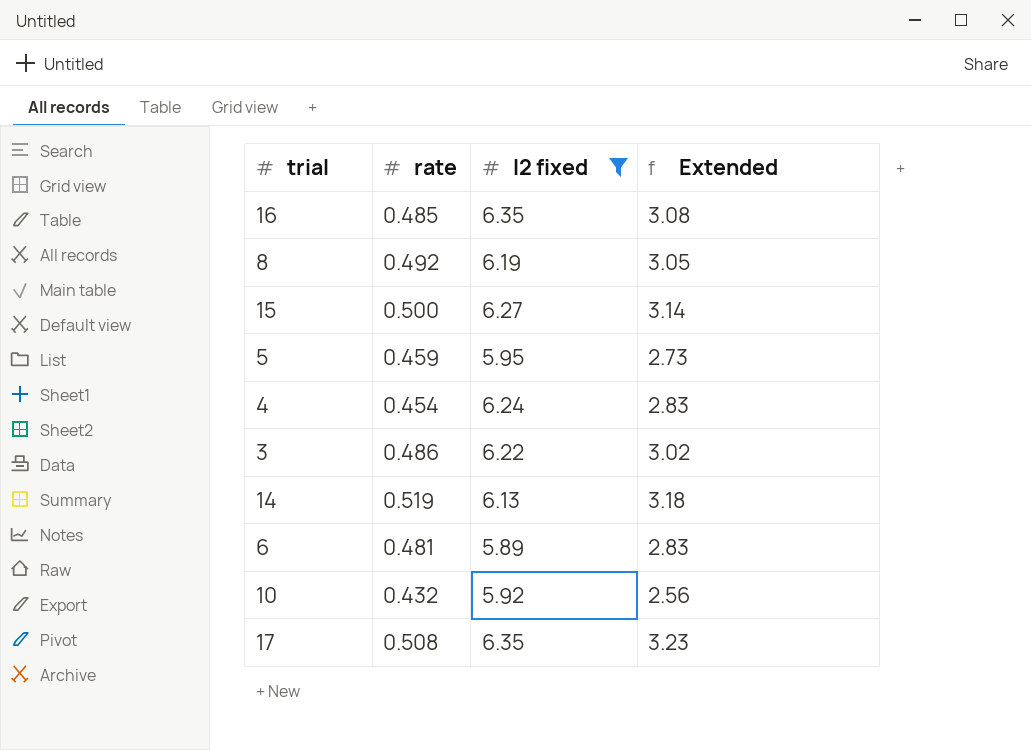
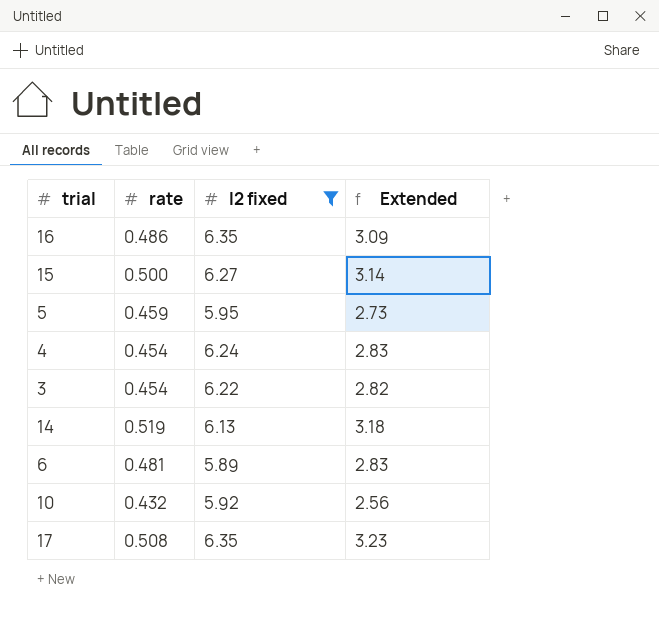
row 8: 0.492 | 6.19 | 3.05 -> none
16 | rate: 0.485 -> 0.486
16 | Extended: 3.08 -> 3.09
3 | rate: 0.486 -> 0.454
3 | Extended: 3.02 -> 2.82

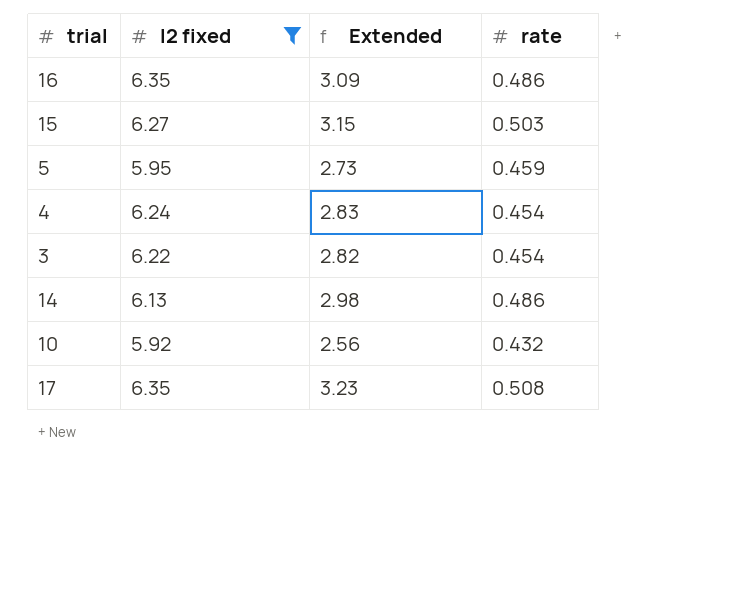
column rate | position: 2 -> 4
row 6: 0.481 | 5.89 | 2.83 -> none
15 | Extended: 3.14 -> 3.15
15 | rate: 0.500 -> 0.503
14 | Extended: 3.18 -> 2.98
14 | rate: 0.519 -> 0.486

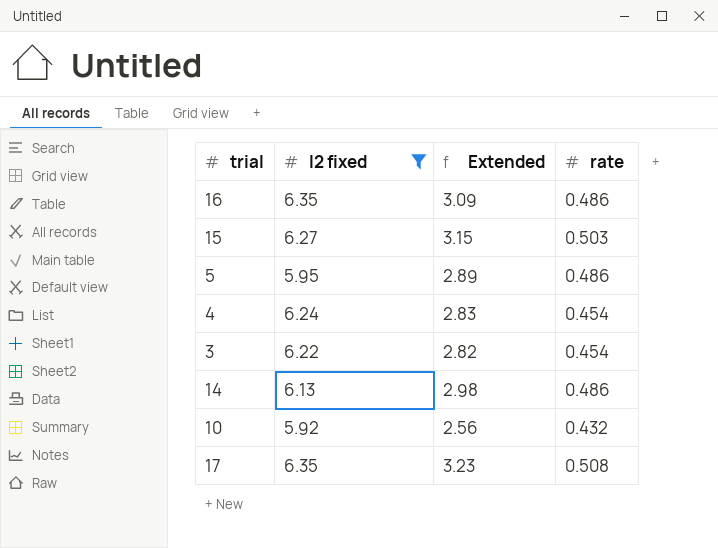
5 | Extended: 2.73 -> 2.89
5 | rate: 0.459 -> 0.486

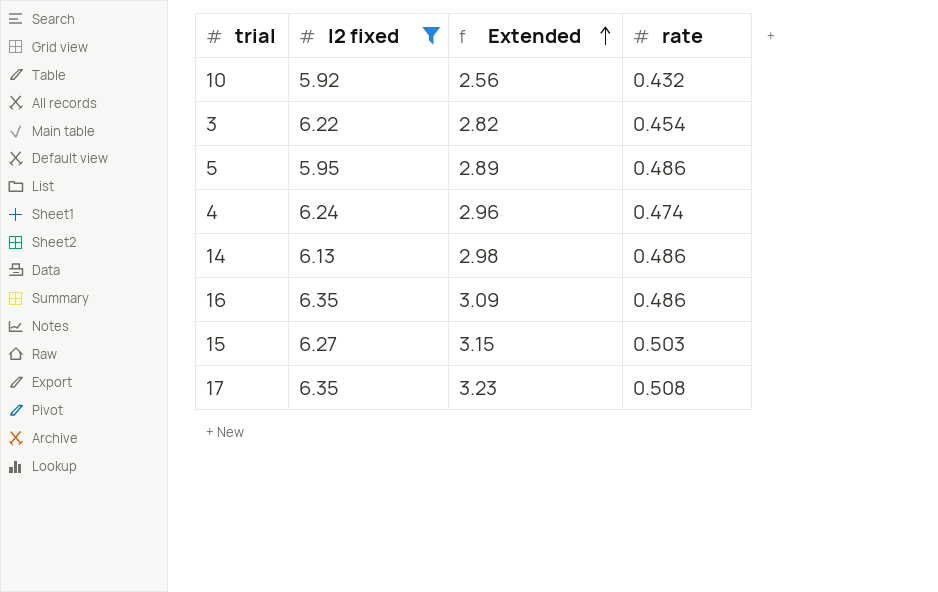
row order: none -> Extended ascending
4 | Extended: 2.83 -> 2.96
4 | rate: 0.454 -> 0.474

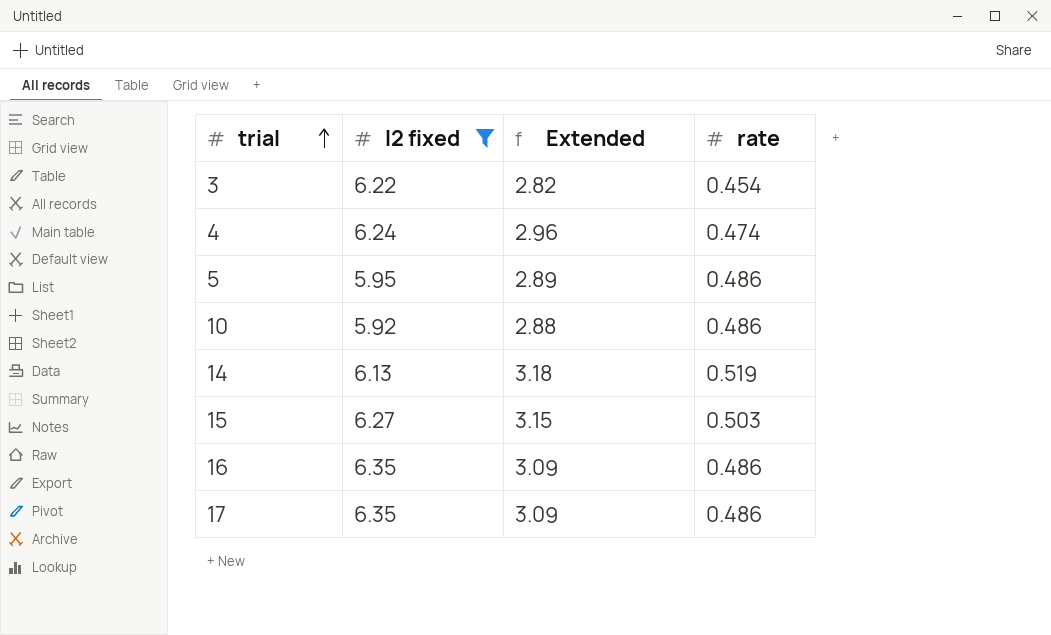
row order: Extended ascending -> trial ascending
10 | Extended: 2.56 -> 2.88
10 | rate: 0.432 -> 0.486
14 | Extended: 2.98 -> 3.18
14 | rate: 0.486 -> 0.519
17 | Extended: 3.23 -> 3.09
17 | rate: 0.508 -> 0.486

